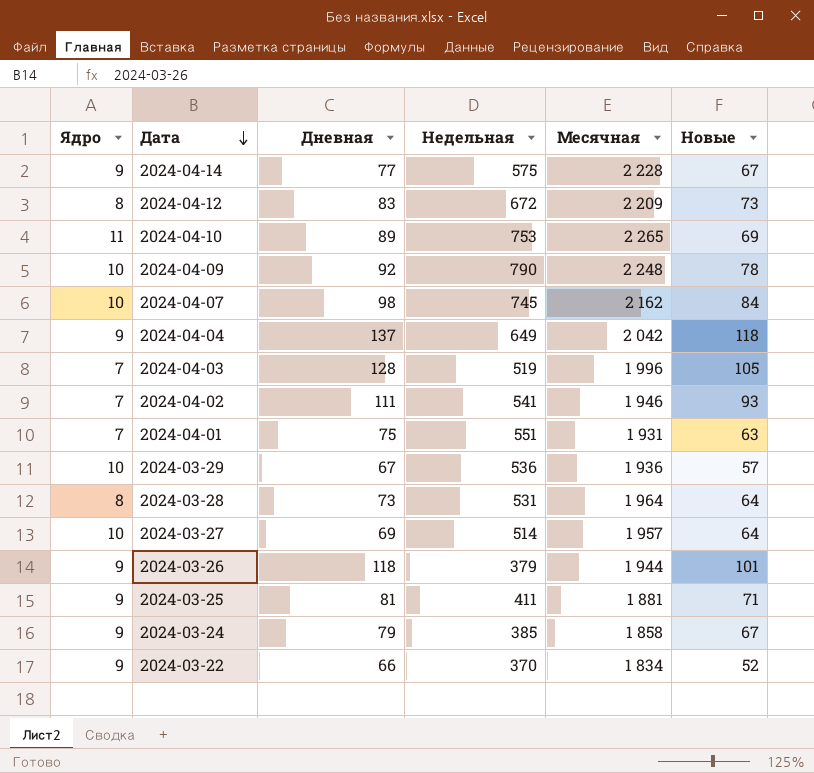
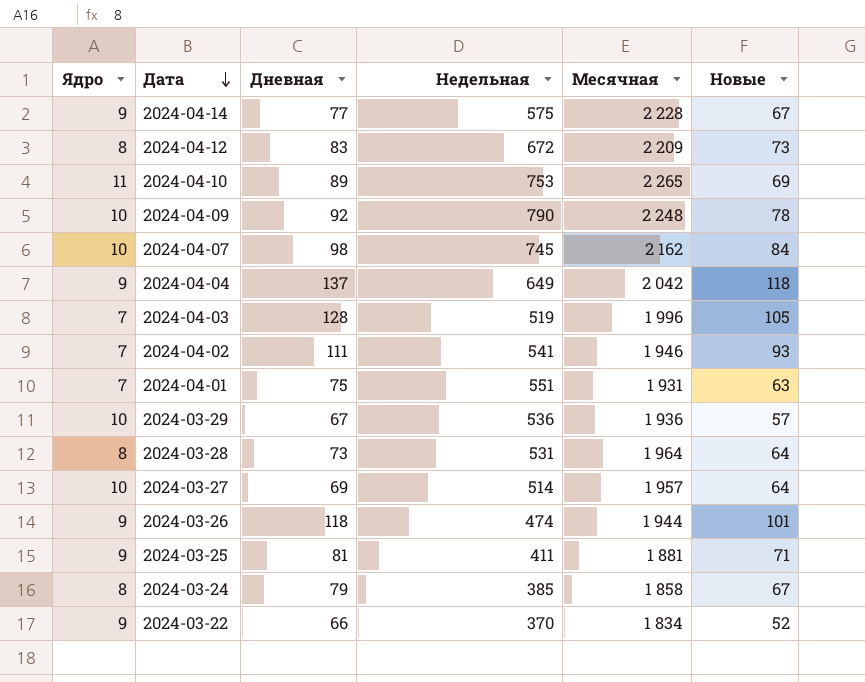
2024-03-26 | Недельная: 379 -> 474
2024-03-24 | Ядро: 9 -> 8

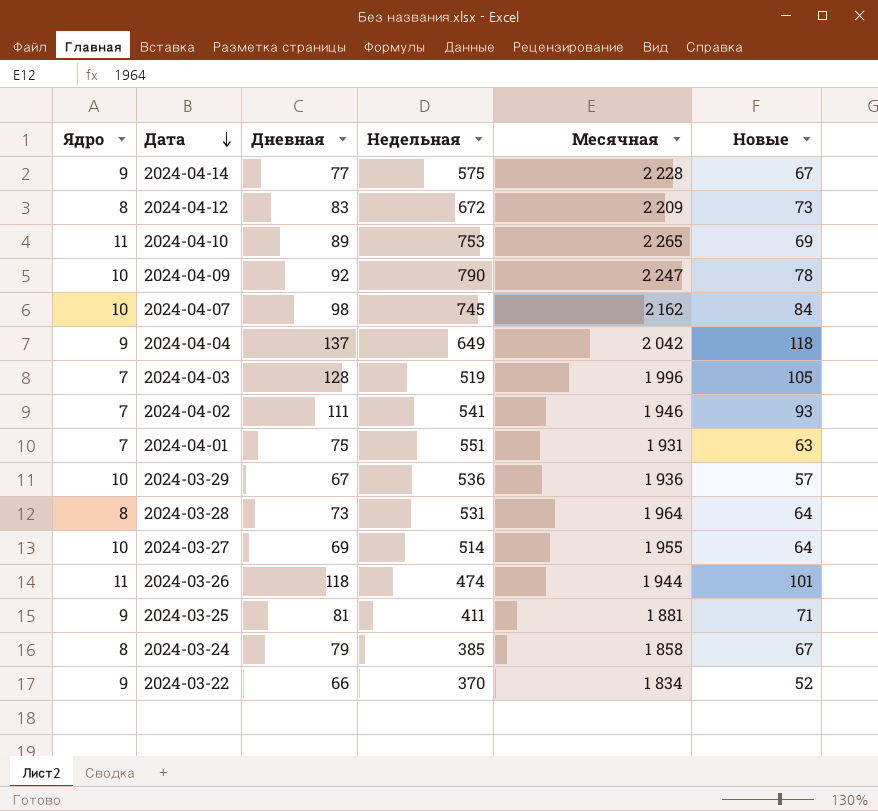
2024-04-09 | Месячная: 2 248 -> 2 247
2024-03-27 | Месячная: 1 957 -> 1 955
2024-03-26 | Ядро: 9 -> 11

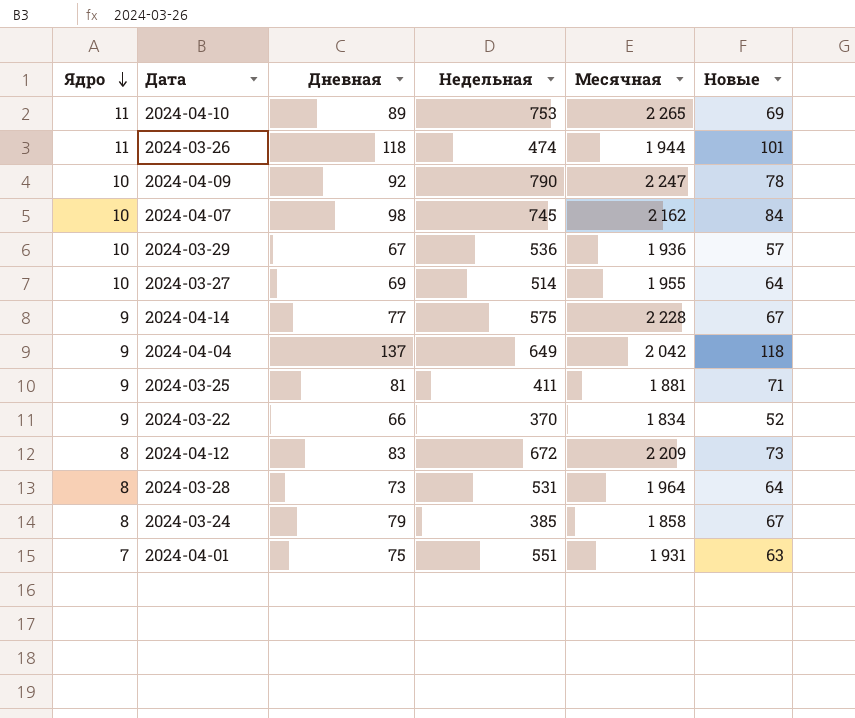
row order: Дата descending -> Ядро descending
row 2024-04-03: 7 | 128 | 519 | 1 996 | 105 -> none
row 2024-04-02: 7 | 111 | 541 | 1 946 | 93 -> none

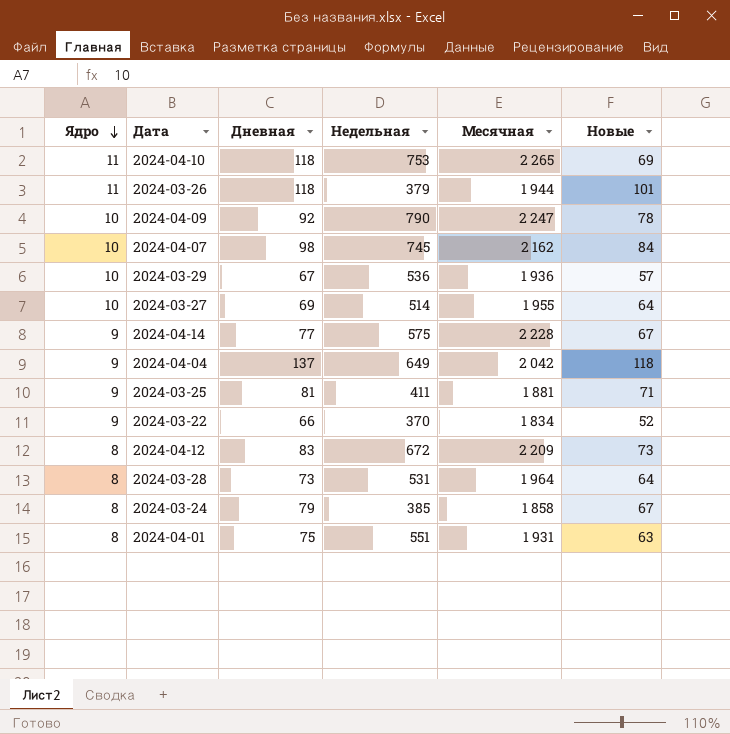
2024-04-10 | Дневная: 89 -> 118
2024-03-26 | Недельная: 474 -> 379
2024-04-01 | Ядро: 7 -> 8

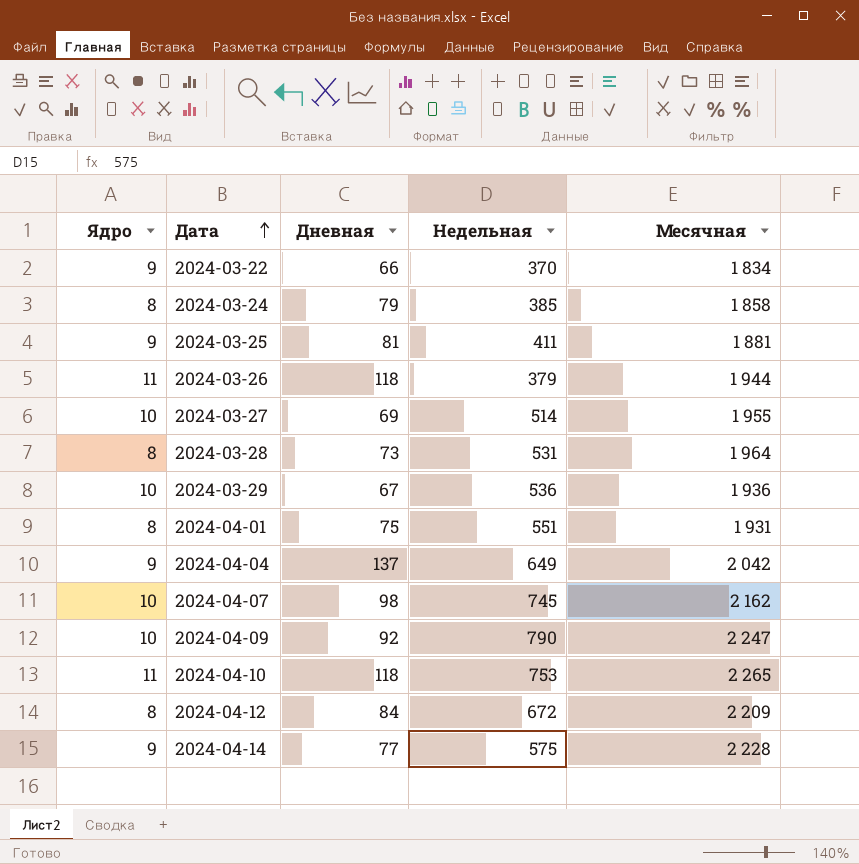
row order: Ядро descending -> Дата ascending
column Новые | position: 6 -> none
2024-04-12 | Дневная: 83 -> 84

